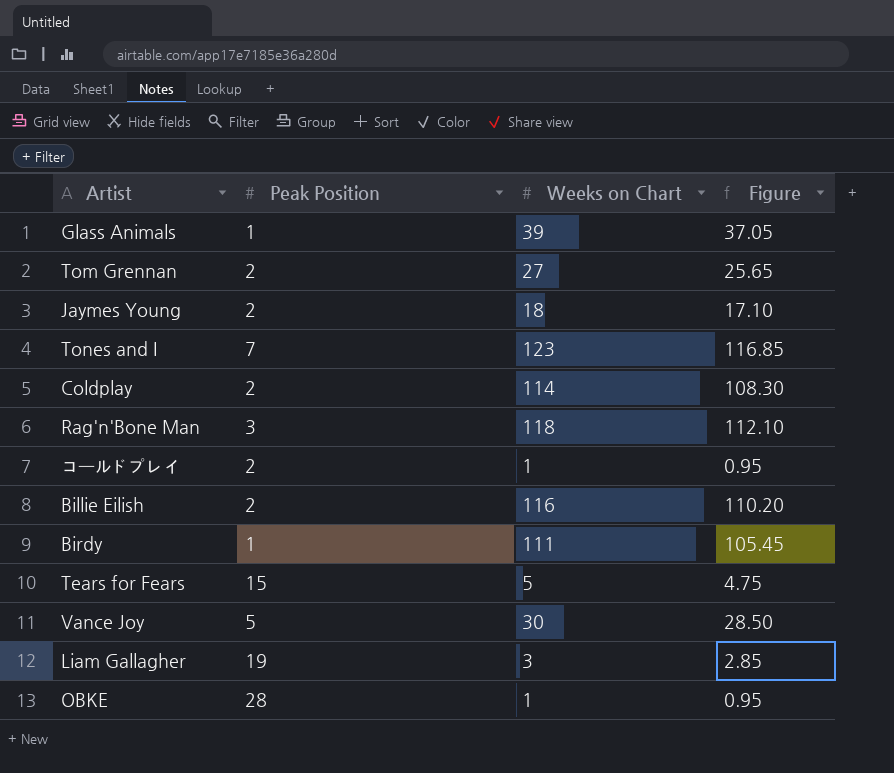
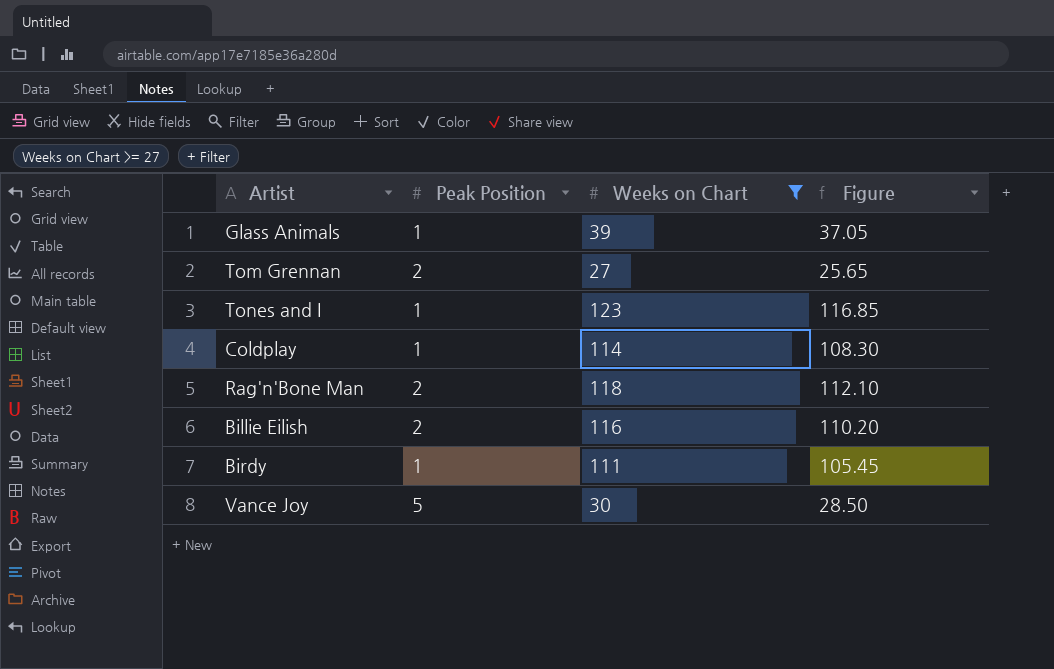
filter: none -> Weeks on Chart >= 27
Tones and I | Peak Position: 7 -> 1
Coldplay | Peak Position: 2 -> 1
Rag'n'Bone Man | Peak Position: 3 -> 2

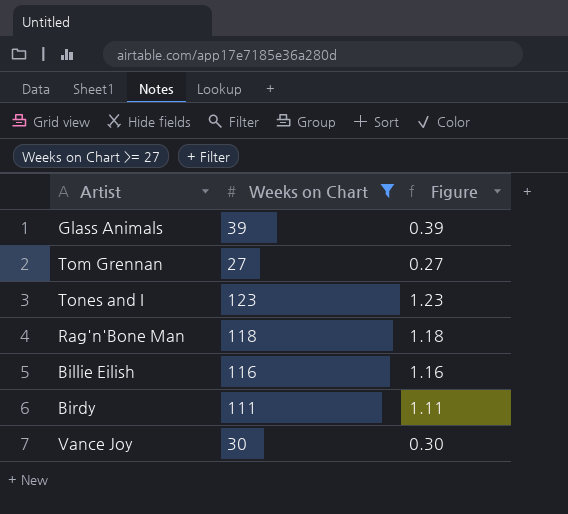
column Peak Position | position: 2 -> none
column Figure | formula: [Weeks on Chart] * 0.95 -> [Weeks on Chart] * 0.01
row Coldplay: 1 | 114 | 108.30 -> none

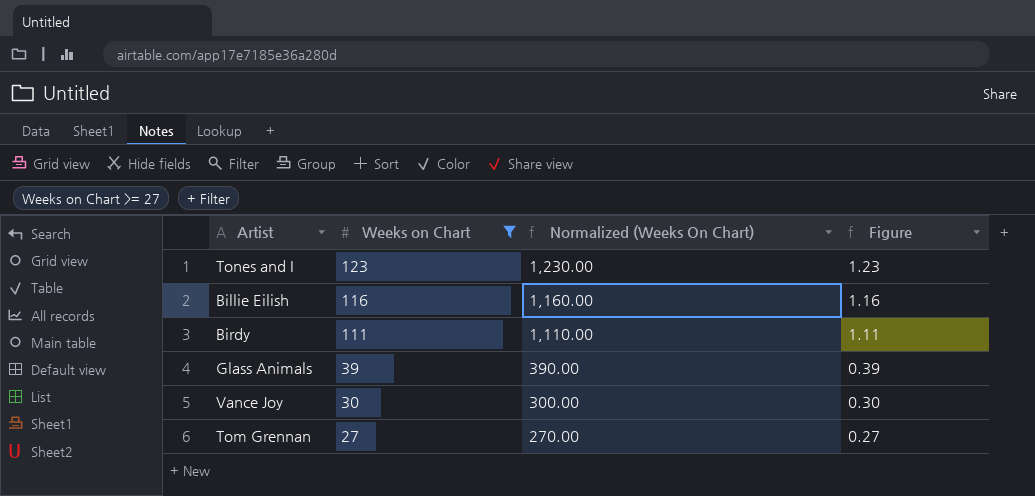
row order: none -> Weeks on Chart descending
column Normalized (Weeks On Chart) | formula: none -> [Weeks on Chart] * 10
row Rag'n'Bone Man: 118 | 1.18 -> none

